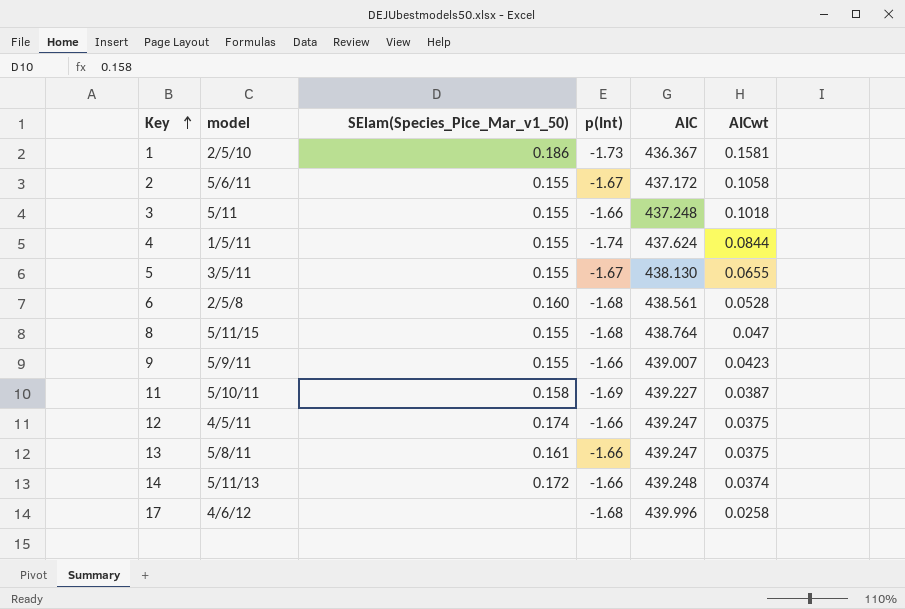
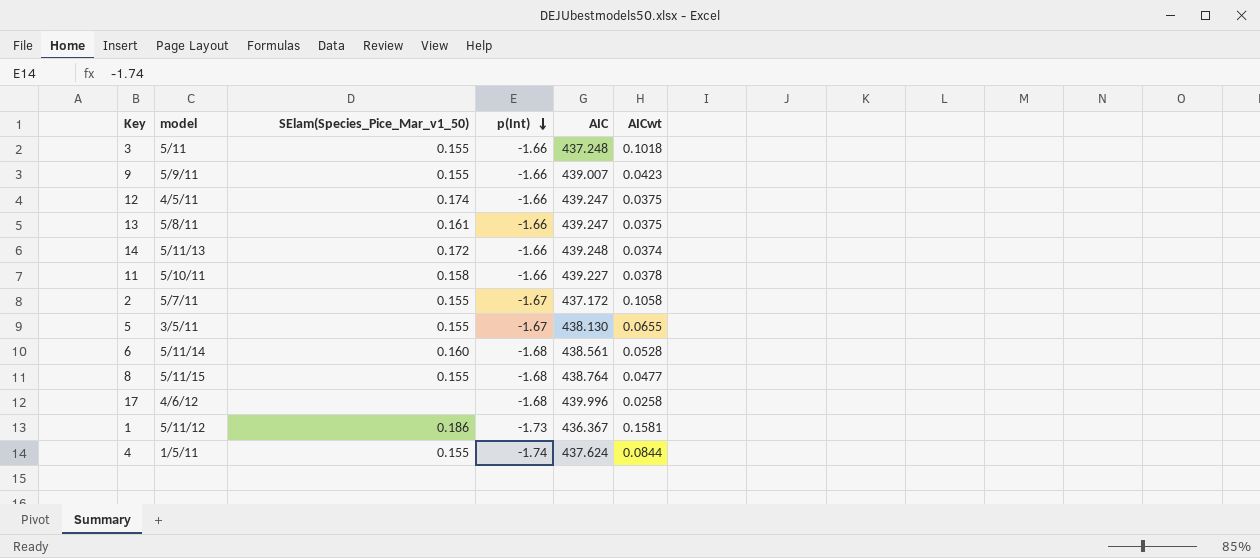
row order: Key ascending -> p(Int) descending
11 | p(Int): -1.69 -> -1.66
11 | AICwt: 0.0387 -> 0.0378
2 | model: 5/6/11 -> 5/7/11
6 | model: 2/5/8 -> 5/11/14
8 | AICwt: 0.047 -> 0.0477
1 | model: 2/5/10 -> 5/11/12

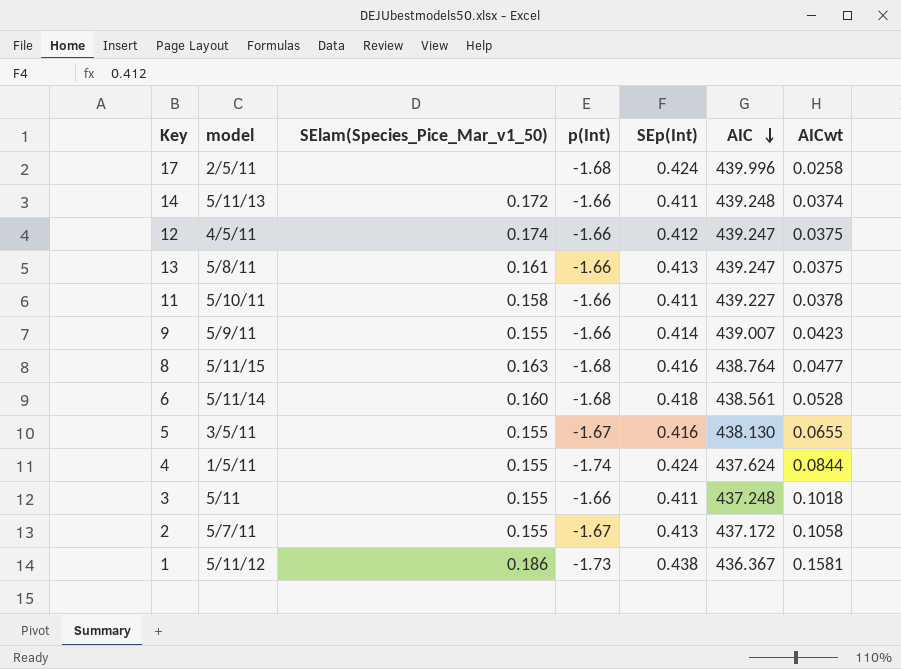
row order: p(Int) descending -> AIC descending
column SEp(Int) | position: none -> 5
17 | model: 4/6/12 -> 2/5/11
8 | SElam(Species_Pice_Mar_v1_50): 0.155 -> 0.163

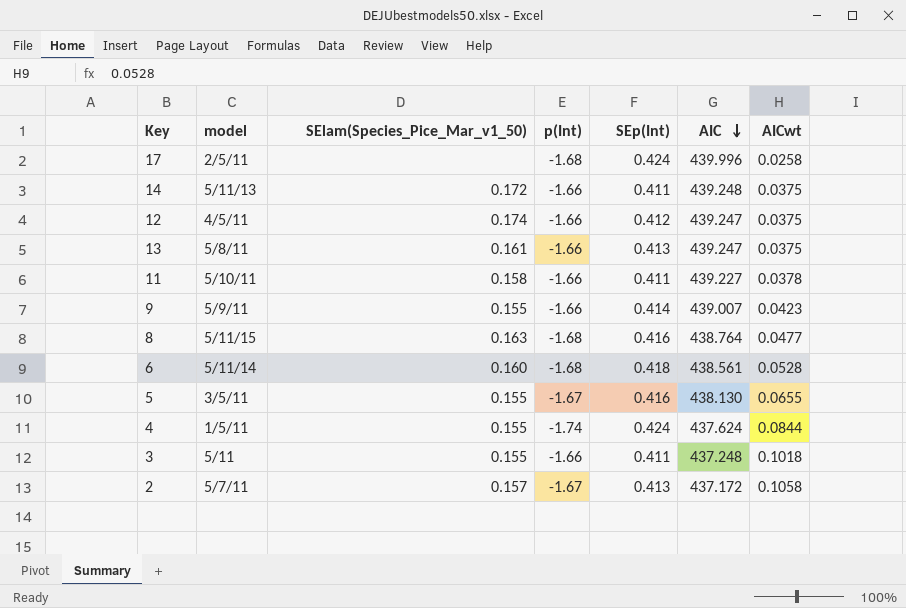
row 1: 5/11/12 | 0.186 | -1.73 | 0.438 | 436.367 | 0.1581 -> none
14 | AICwt: 0.0374 -> 0.0375
2 | SElam(Species_Pice_Mar_v1_50): 0.155 -> 0.157

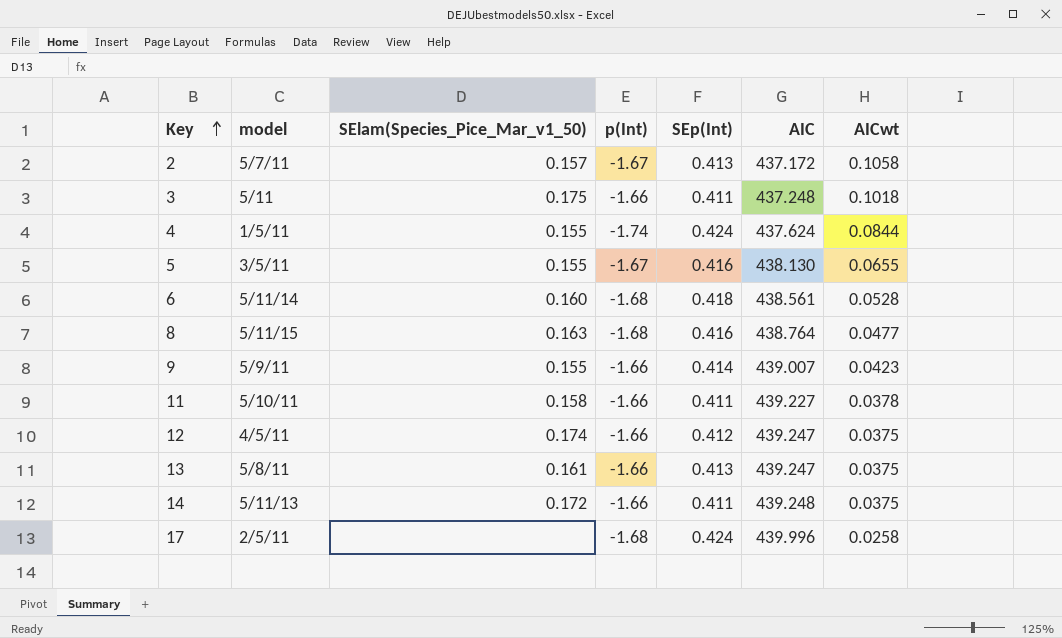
row order: AIC descending -> Key ascending
3 | SElam(Species_Pice_Mar_v1_50): 0.155 -> 0.175

